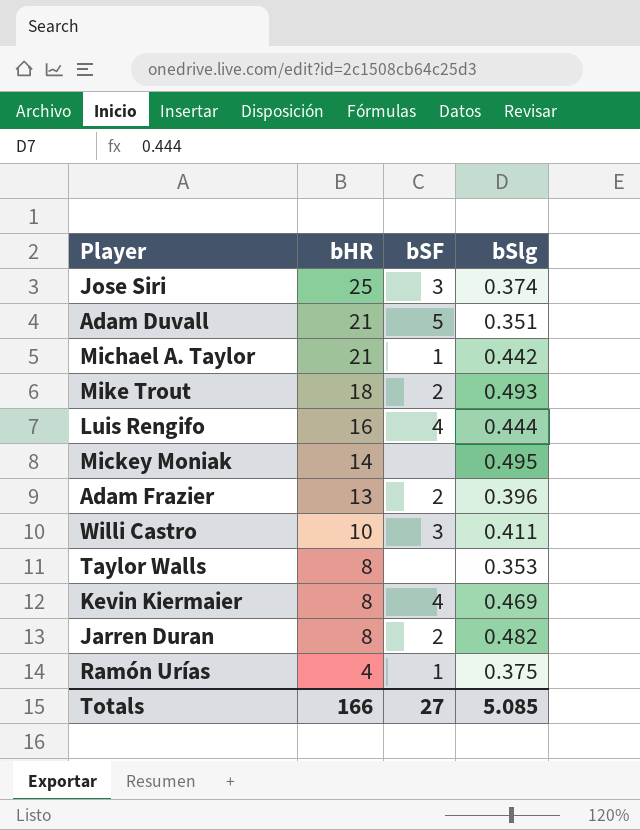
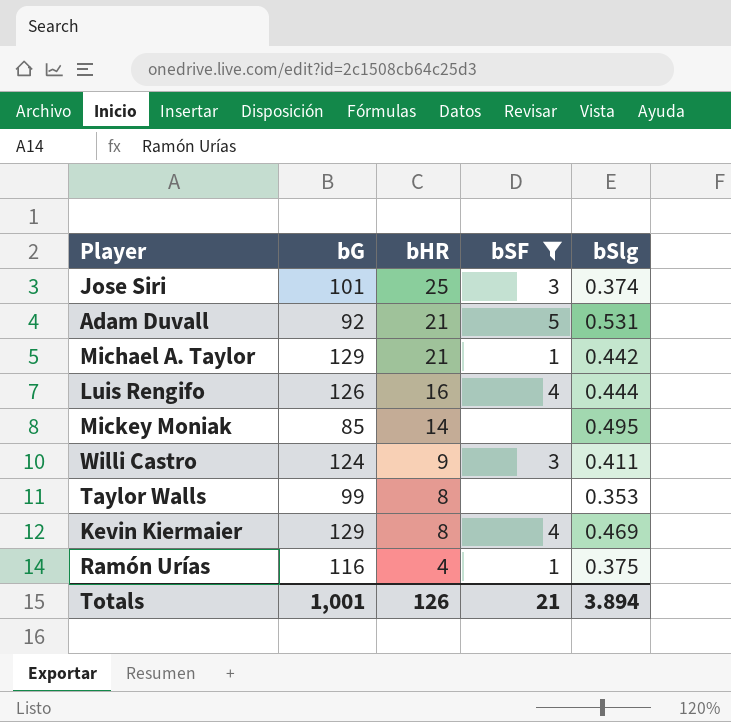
filter: none -> bSF != 2
column bG | position: none -> 2
Adam Duvall | bSlg: 0.351 -> 0.531
Willi Castro | bHR: 10 -> 9
Totals | bHR: 166 -> 126
Totals | bSF: 27 -> 21
Totals | bSlg: 5.085 -> 3.894

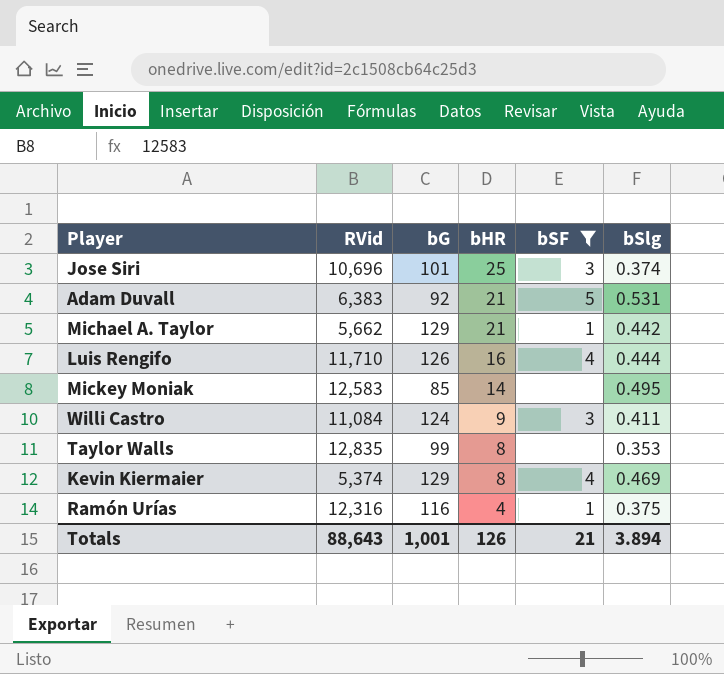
column RVid | position: none -> 2

